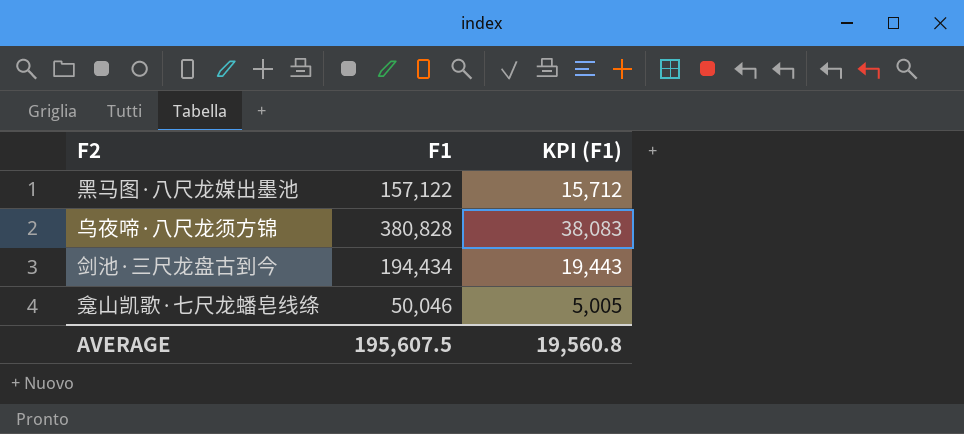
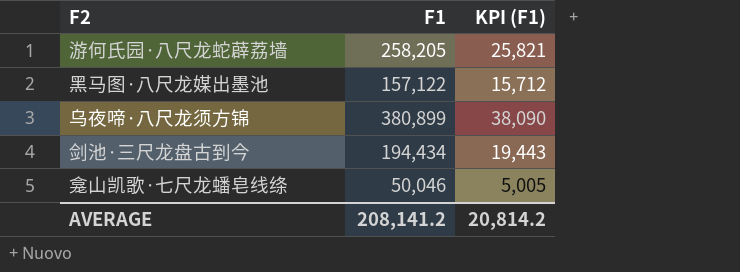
row 游何氏园·八尺龙蛇薜荔墙: none -> 258,205 | 25,821
乌夜啼·八尺龙须方锦 | F1: 380,828 -> 380,899
乌夜啼·八尺龙须方锦 | KPI (F1): 38,083 -> 38,090
AVERAGE | F1: 195,607.5 -> 208,141.2
AVERAGE | KPI (F1): 19,560.8 -> 20,814.2

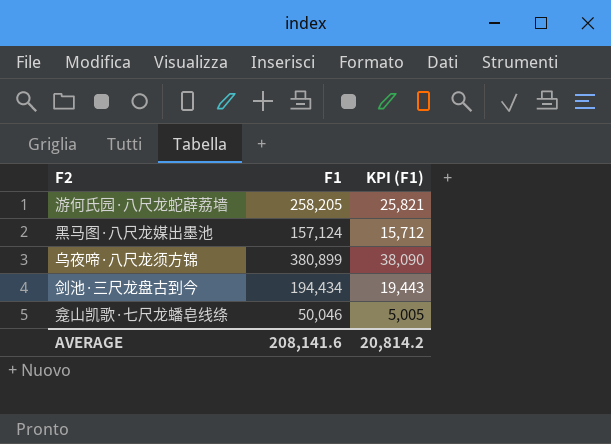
黑马图·八尺龙媒出墨池 | F1: 157,122 -> 157,124
AVERAGE | F1: 208,141.2 -> 208,141.6

